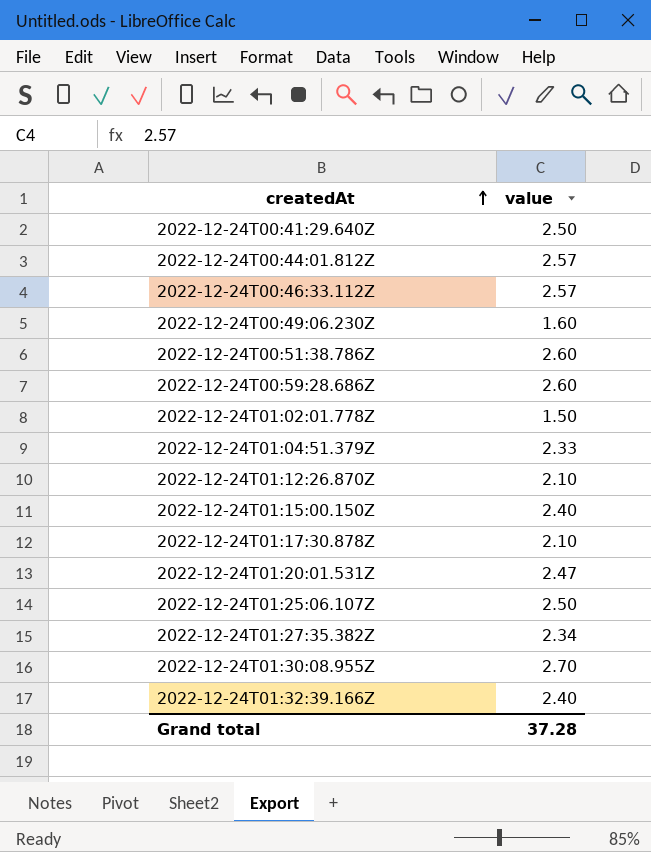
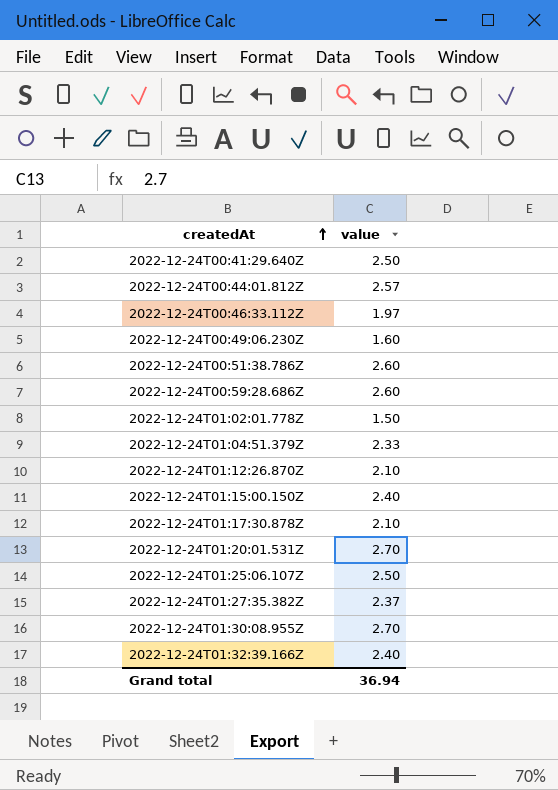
2022-12-24T00:46:33.112Z | value: 2.57 -> 1.97
2022-12-24T01:20:01.531Z | value: 2.47 -> 2.70
2022-12-24T01:27:35.382Z | value: 2.34 -> 2.37
Grand total | value: 37.28 -> 36.94

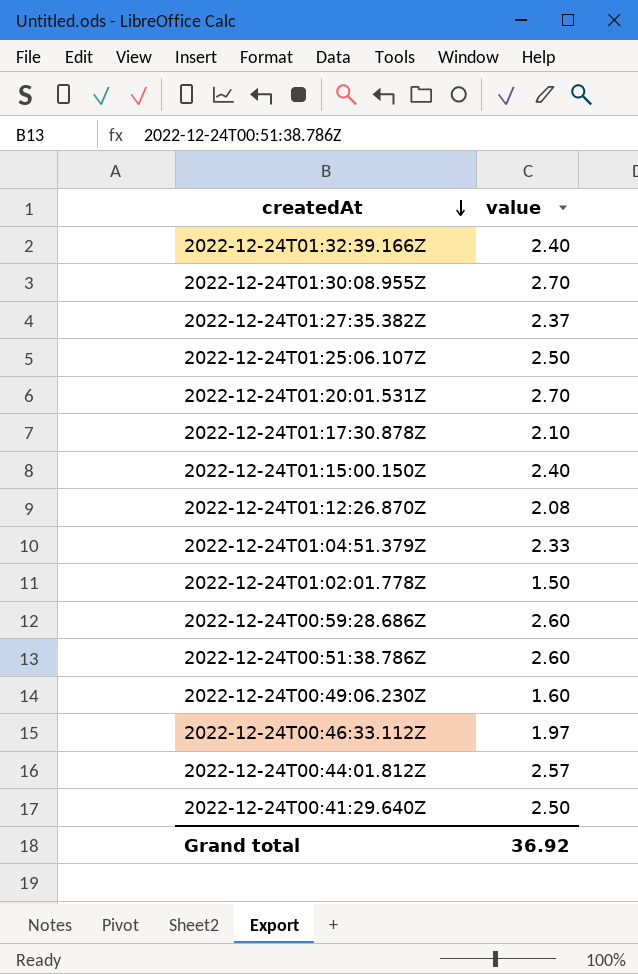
row order: createdAt ascending -> createdAt descending
2022-12-24T01:12:26.870Z | value: 2.10 -> 2.08
Grand total | value: 36.94 -> 36.92

